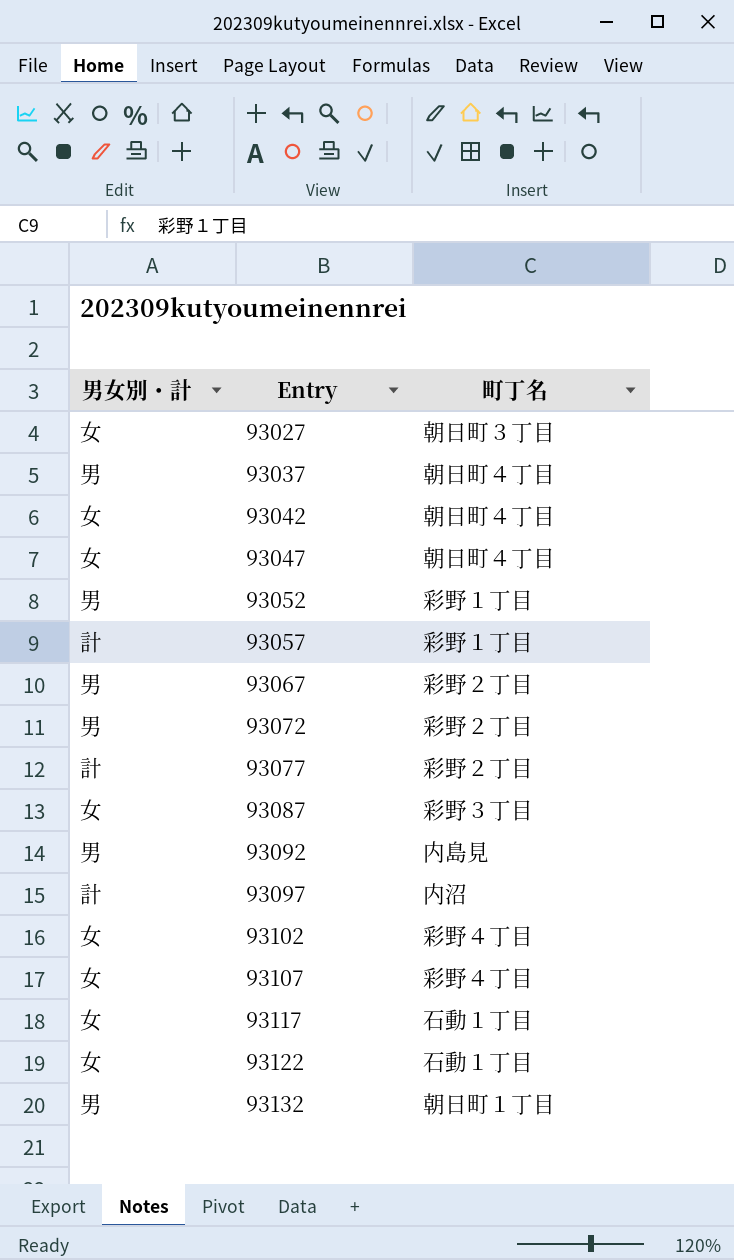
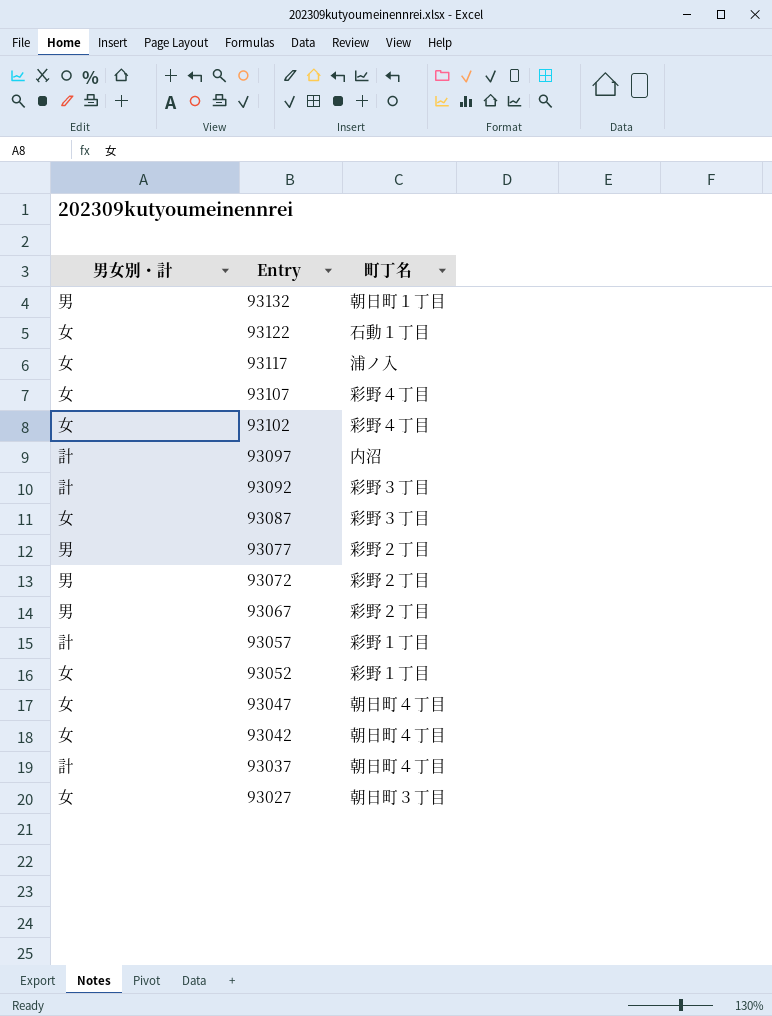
row order: Entry ascending -> Entry descending
93117 | 町丁名: 石動１丁目 -> 浦ノ入
93092 | 男女別・計: 男 -> 計
93092 | 町丁名: 内島見 -> 彩野３丁目
93077 | 男女別・計: 計 -> 男
93052 | 男女別・計: 男 -> 女
93037 | 男女別・計: 男 -> 計

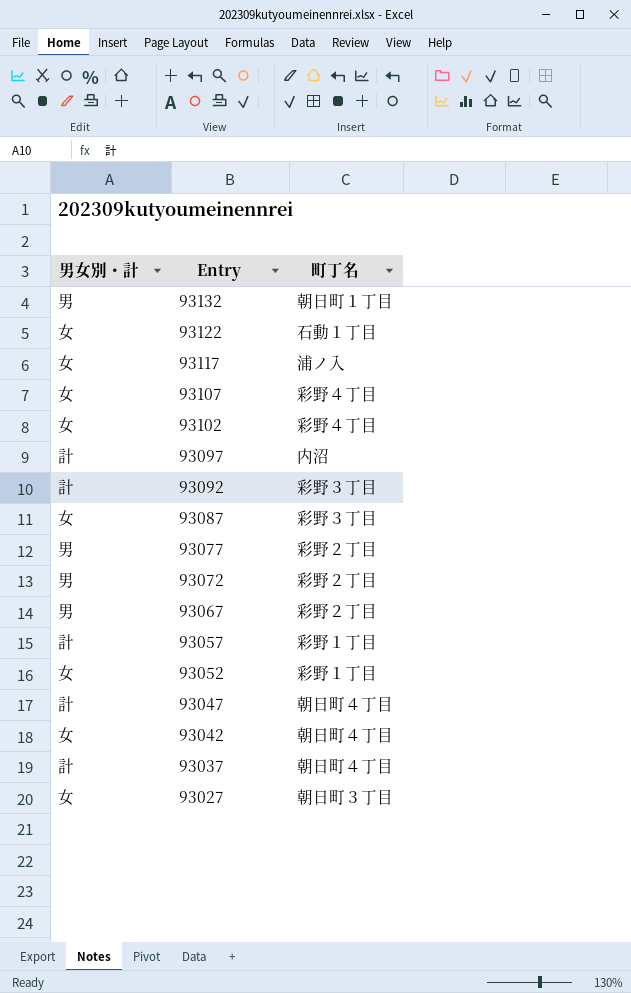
93047 | 男女別・計: 女 -> 計

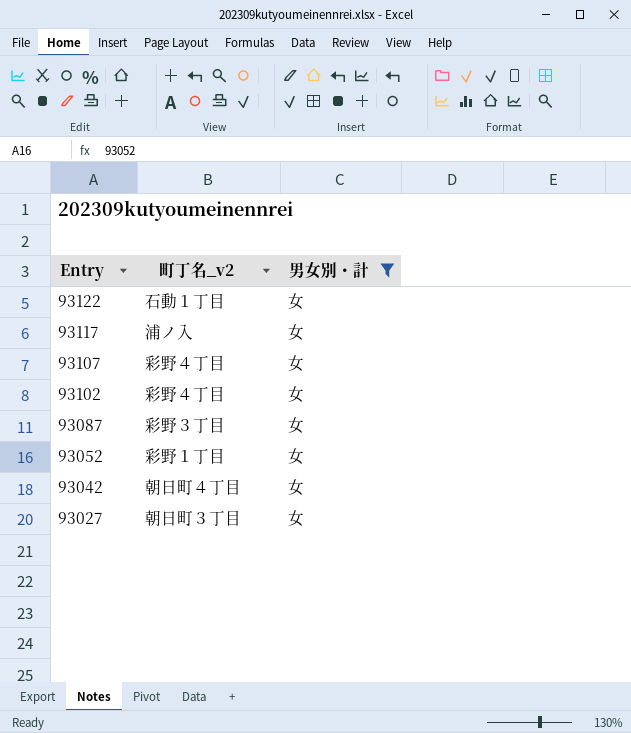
filter: none -> 男女別・計 = 女
column name: 町丁名 -> 町丁名_v2
column 男女別・計 | position: 1 -> 3

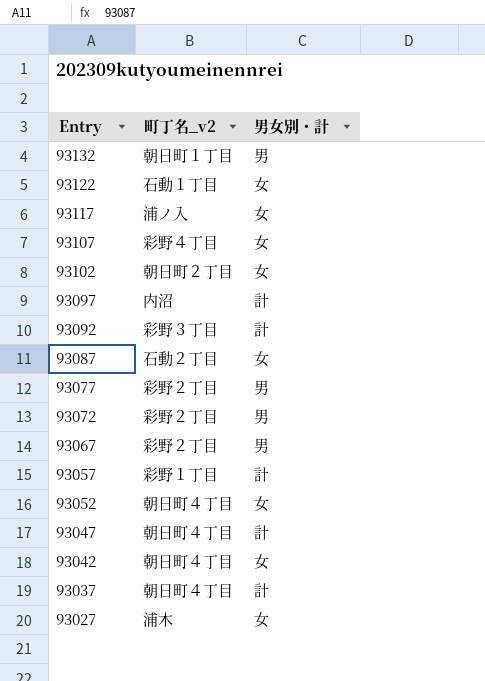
filter: 男女別・計 = 女 -> none
93102 | 町丁名_v2: 彩野４丁目 -> 朝日町２丁目
93087 | 町丁名_v2: 彩野３丁目 -> 石動２丁目
93052 | 町丁名_v2: 彩野１丁目 -> 朝日町４丁目
93027 | 町丁名_v2: 朝日町３丁目 -> 浦木

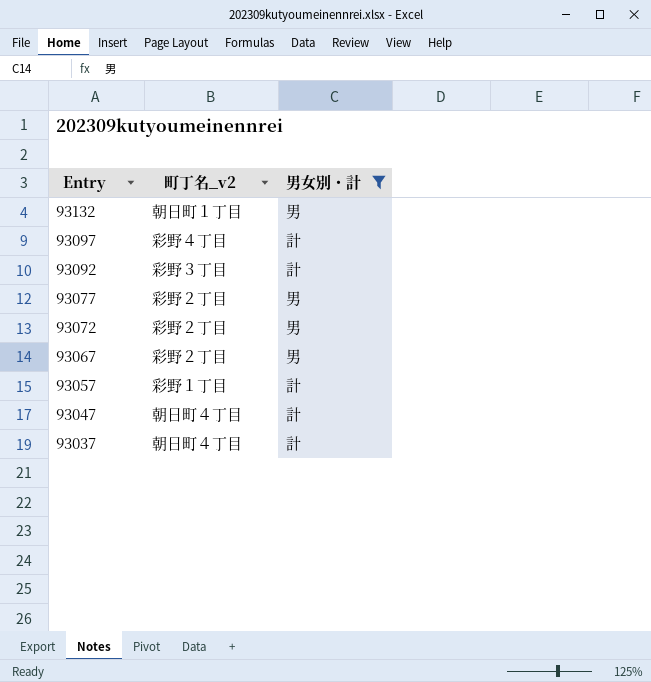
filter: none -> 男女別・計 != 女
93097 | 町丁名_v2: 内沼 -> 彩野４丁目

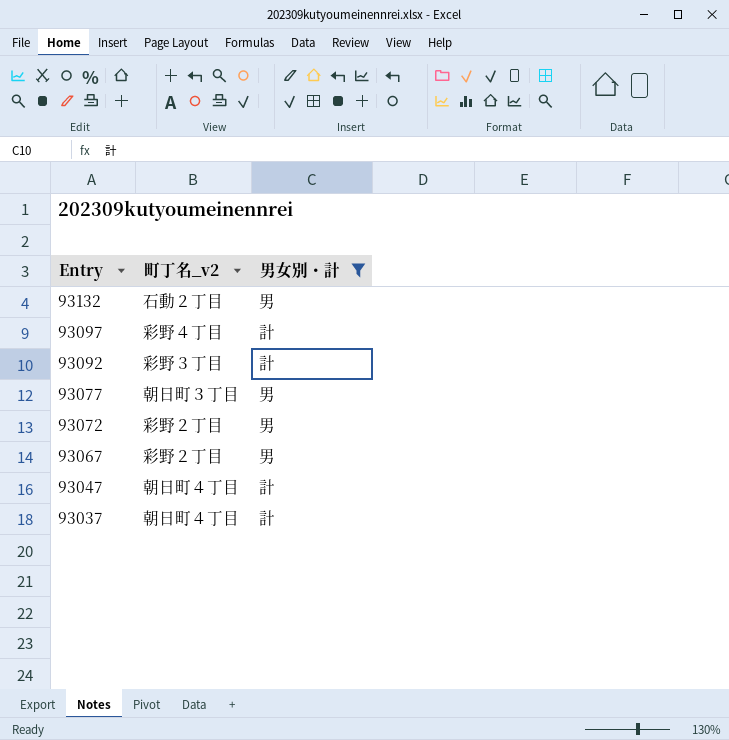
row 93057: 彩野１丁目 | 計 -> none
93132 | 町丁名_v2: 朝日町１丁目 -> 石動２丁目
93077 | 町丁名_v2: 彩野２丁目 -> 朝日町３丁目

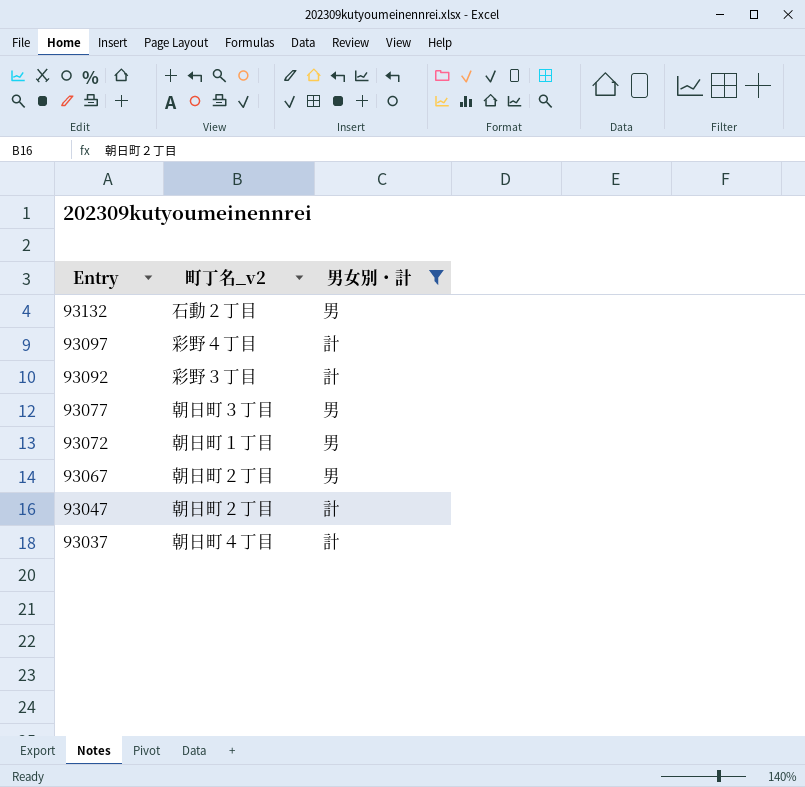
93072 | 町丁名_v2: 彩野２丁目 -> 朝日町１丁目
93067 | 町丁名_v2: 彩野２丁目 -> 朝日町２丁目
93047 | 町丁名_v2: 朝日町４丁目 -> 朝日町２丁目

